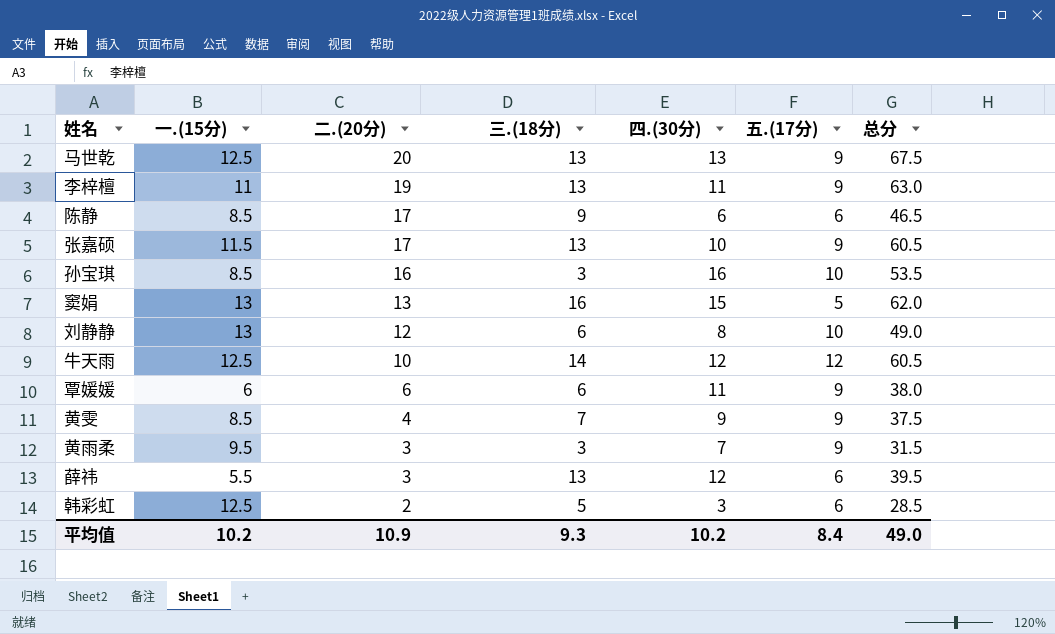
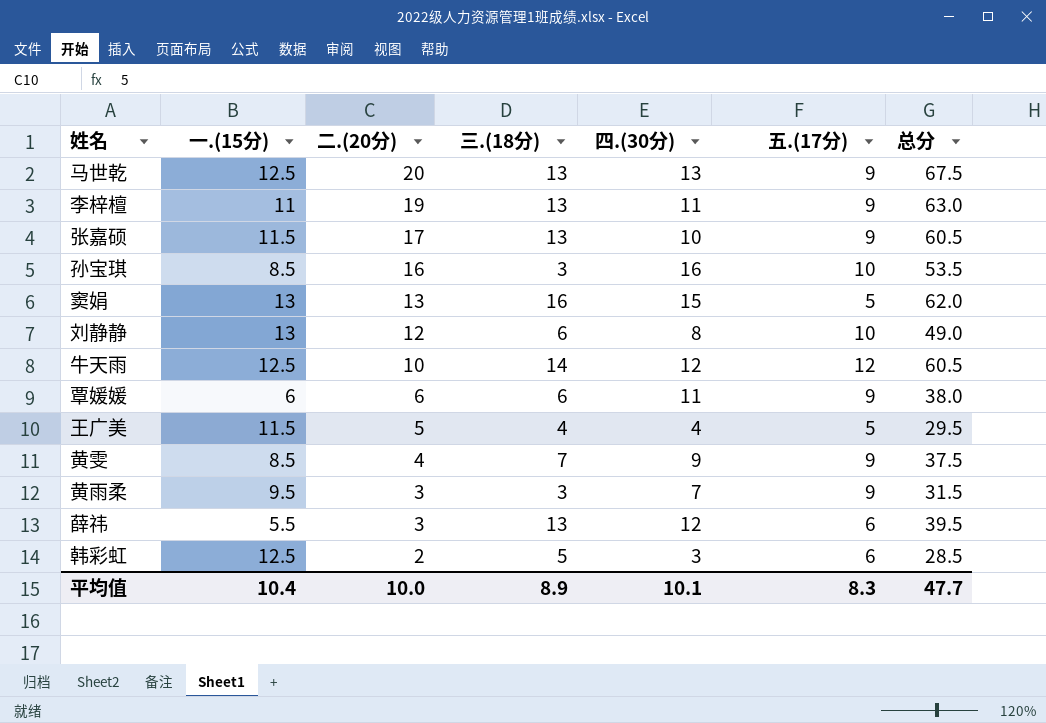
row 陈静: 8.5 | 17 | 9 | 6 | 6 | 46.5 -> none
row 王广美: none -> 11.5 | 5 | 4 | 4 | 5 | 29.5
平均值 | 一.(15分): 10.2 -> 10.4
平均值 | 二.(20分): 10.9 -> 10.0
平均值 | 三.(18分): 9.3 -> 8.9
平均值 | 四.(30分): 10.2 -> 10.1
平均值 | 五.(17分): 8.4 -> 8.3
平均值 | 总分: 49.0 -> 47.7

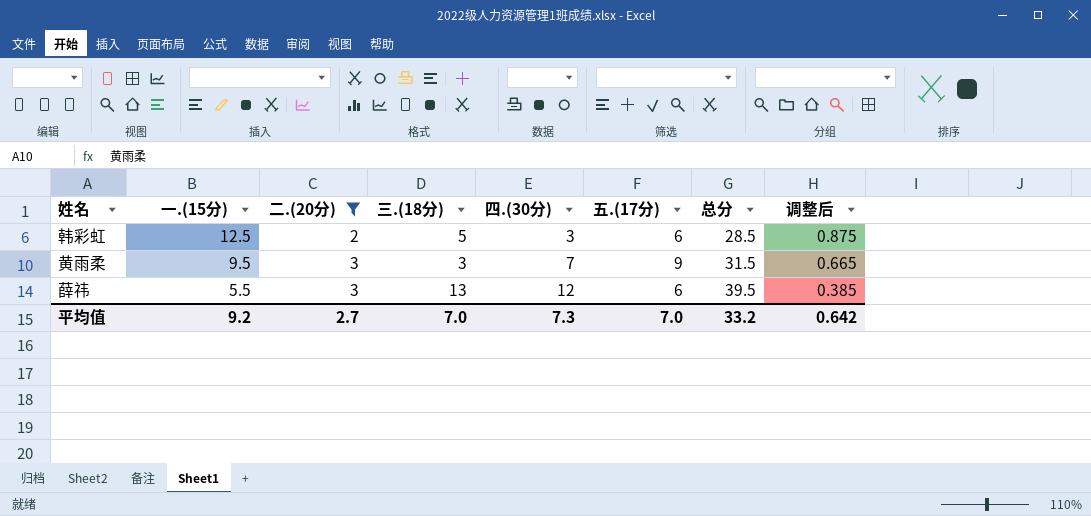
filter: none -> 二.(20分) <= 3
row order: 二.(20分) descending -> 一.(15分) descending
column 调整后 | formula: none -> [一.(15分)] * 0.07
平均值 | 一.(15分): 10.4 -> 9.2
平均值 | 二.(20分): 10.0 -> 2.7
平均值 | 三.(18分): 8.9 -> 7.0
平均值 | 四.(30分): 10.1 -> 7.3
平均值 | 五.(17分): 8.3 -> 7.0
平均值 | 总分: 47.7 -> 33.2

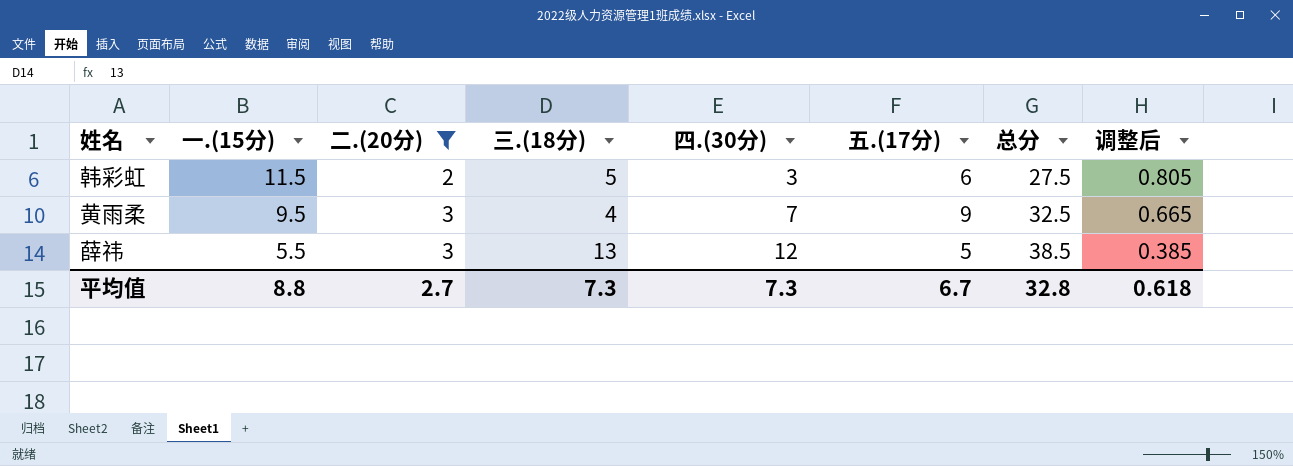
韩彩虹 | 一.(15分): 12.5 -> 11.5
韩彩虹 | 总分: 28.5 -> 27.5
韩彩虹 | 调整后: 0.875 -> 0.805
黄雨柔 | 三.(18分): 3 -> 4
黄雨柔 | 总分: 31.5 -> 32.5
薛祎 | 五.(17分): 6 -> 5
薛祎 | 总分: 39.5 -> 38.5
平均值 | 一.(15分): 9.2 -> 8.8
平均值 | 三.(18分): 7.0 -> 7.3
平均值 | 五.(17分): 7.0 -> 6.7
平均值 | 总分: 33.2 -> 32.8
平均值 | 调整后: 0.642 -> 0.618

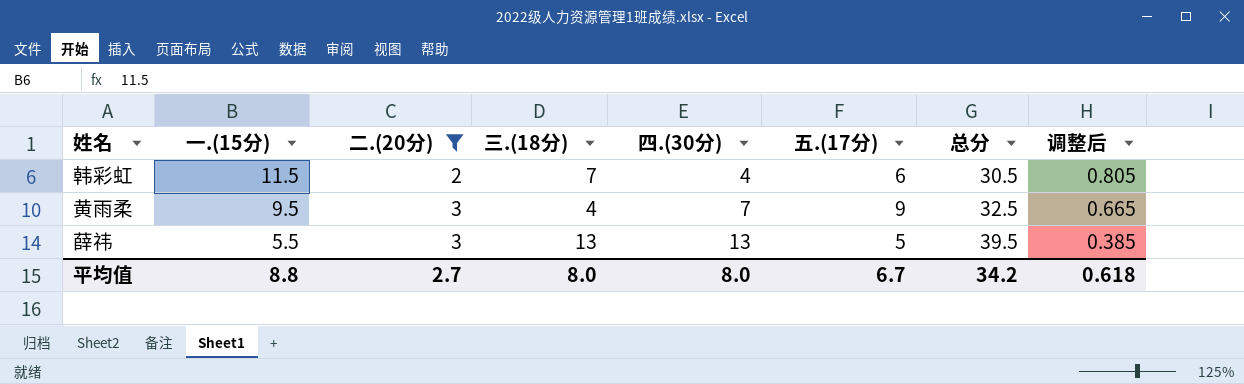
韩彩虹 | 三.(18分): 5 -> 7
韩彩虹 | 四.(30分): 3 -> 4
韩彩虹 | 总分: 27.5 -> 30.5
薛祎 | 四.(30分): 12 -> 13
薛祎 | 总分: 38.5 -> 39.5
平均值 | 三.(18分): 7.3 -> 8.0
平均值 | 四.(30分): 7.3 -> 8.0
平均值 | 总分: 32.8 -> 34.2

